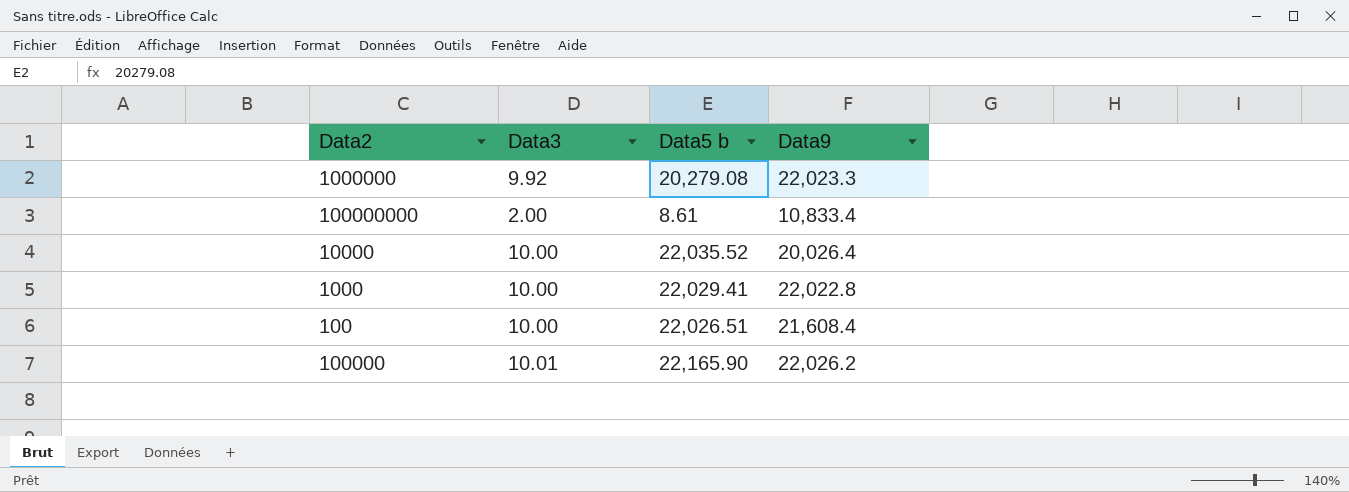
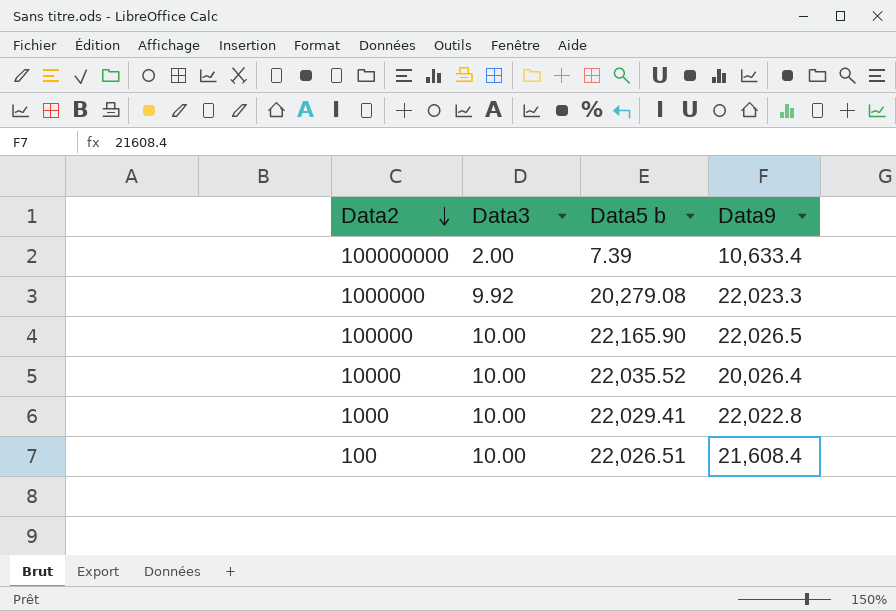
row order: none -> Data2 descending
100000000 | Data5 b: 8.61 -> 7.39
100000000 | Data9: 10,833.4 -> 10,633.4
100000 | Data3: 10.01 -> 10.00
100000 | Data9: 22,026.2 -> 22,026.5

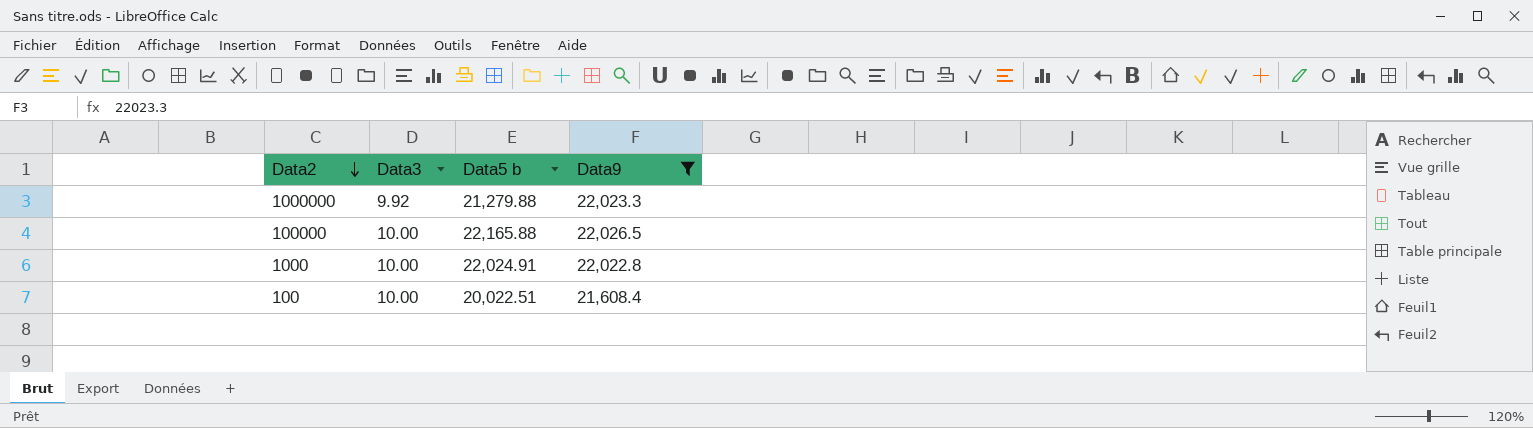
filter: none -> Data9 >= 21,608.4
1000000 | Data5 b: 20,279.08 -> 21,279.88
100000 | Data5 b: 22,165.90 -> 22,165.88
1000 | Data5 b: 22,029.41 -> 22,024.91
100 | Data5 b: 22,026.51 -> 20,022.51

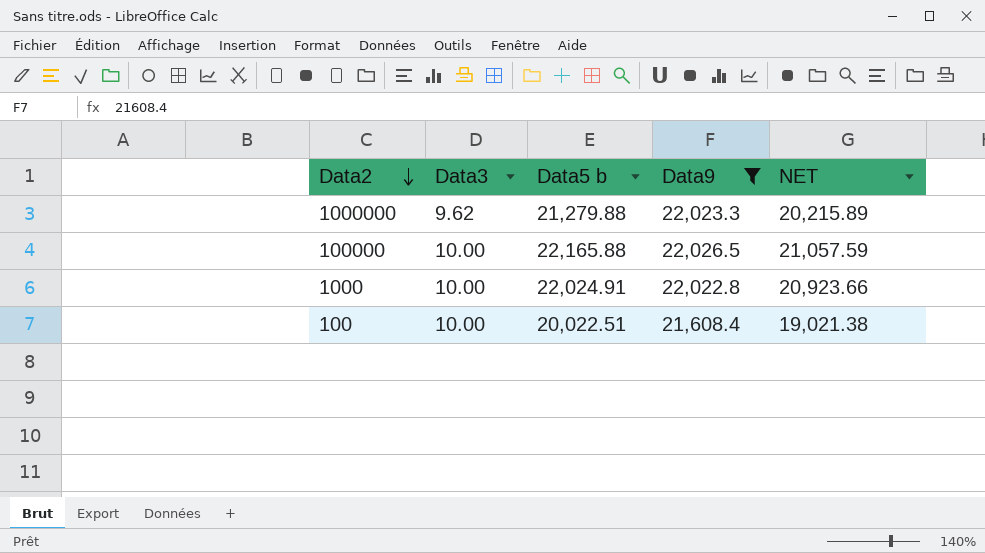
column NET | formula: none -> [Data5 b] * 0.95
1000000 | Data3: 9.92 -> 9.62

